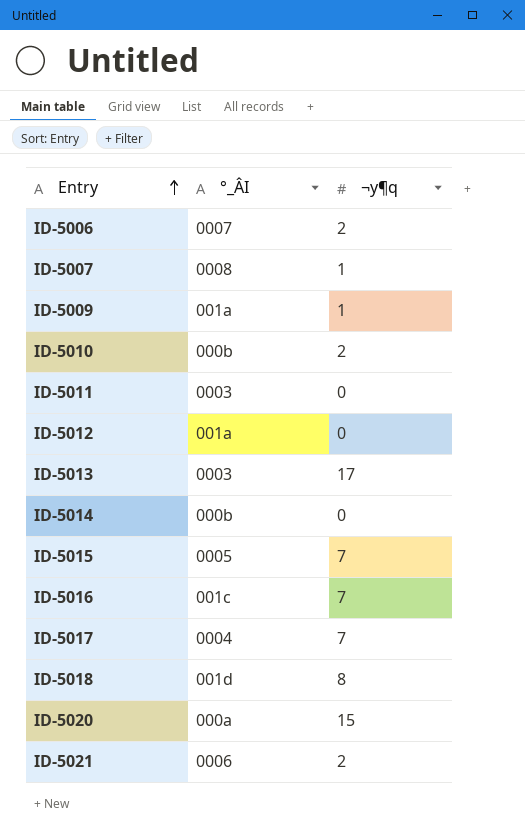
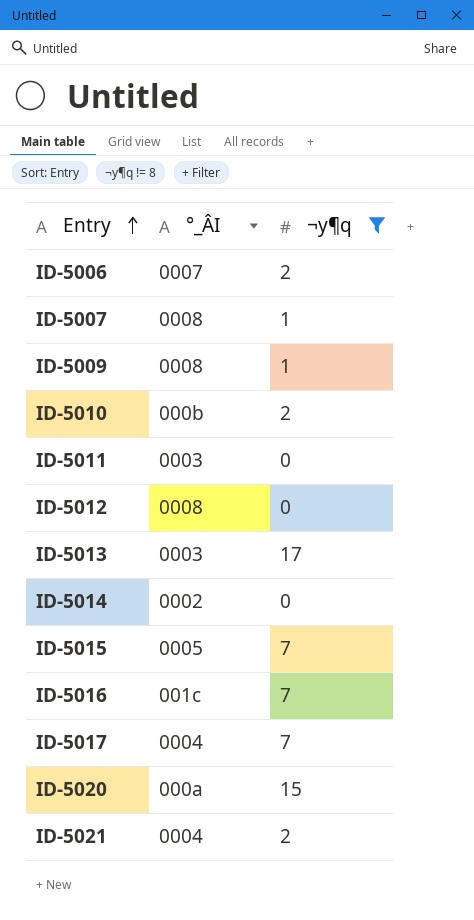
filter: none -> ¬y¶q != 8
ID-5009 | °_ÂI: 001a -> 0008
ID-5012 | °_ÂI: 001a -> 0008
ID-5014 | °_ÂI: 000b -> 0002
ID-5021 | °_ÂI: 0006 -> 0004

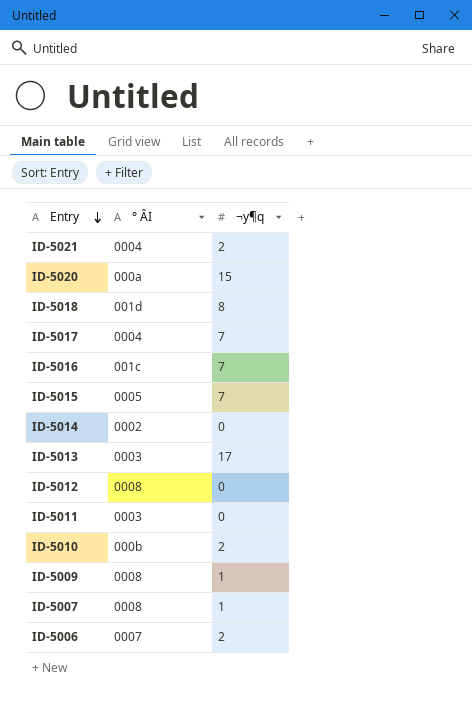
filter: ¬y¶q != 8 -> none
row order: Entry ascending -> Entry descending
column name: °_ÂI -> ° ÂI

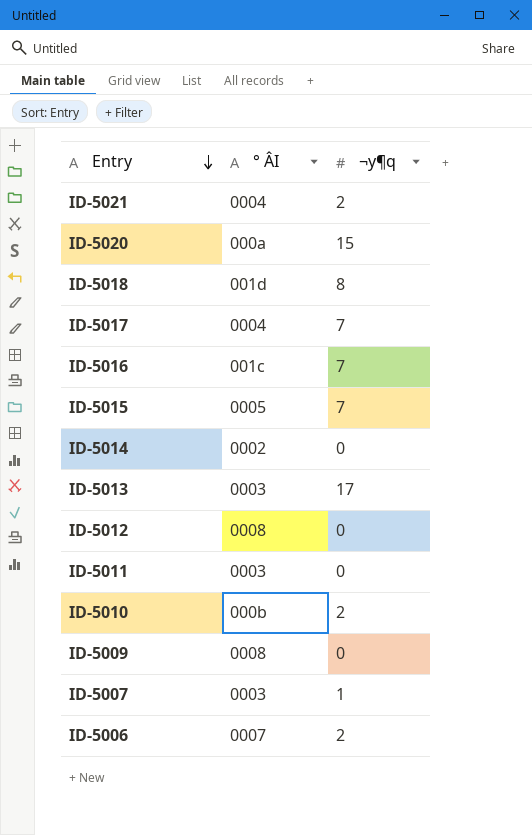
ID-5009 | ¬y¶q: 1 -> 0
ID-5007 | ° ÂI: 0008 -> 0003

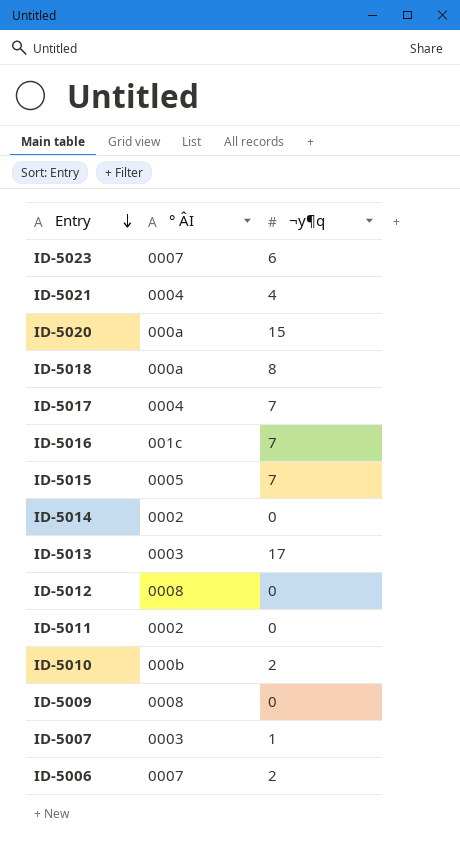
row ID-5023: none -> 0007 | 6
ID-5021 | ¬y¶q: 2 -> 4
ID-5018 | ° ÂI: 001d -> 000a
ID-5011 | ° ÂI: 0003 -> 0002

